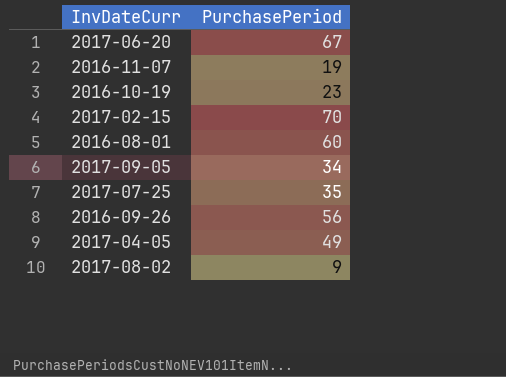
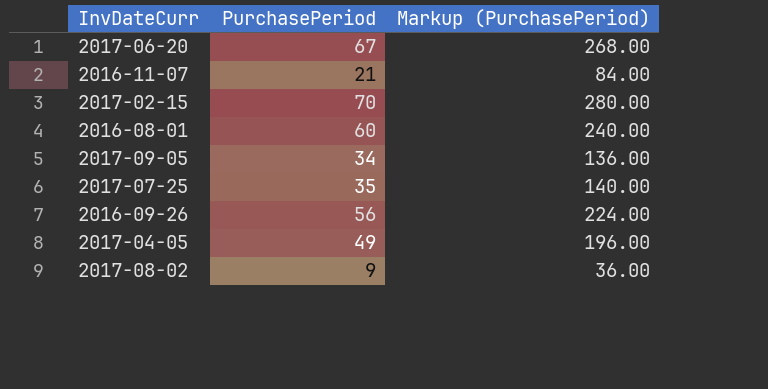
column Markup (PurchasePeriod) | formula: none -> [PurchasePeriod] * 4
row 2016-10-19: 23 -> none
2016-11-07 | PurchasePeriod: 19 -> 21

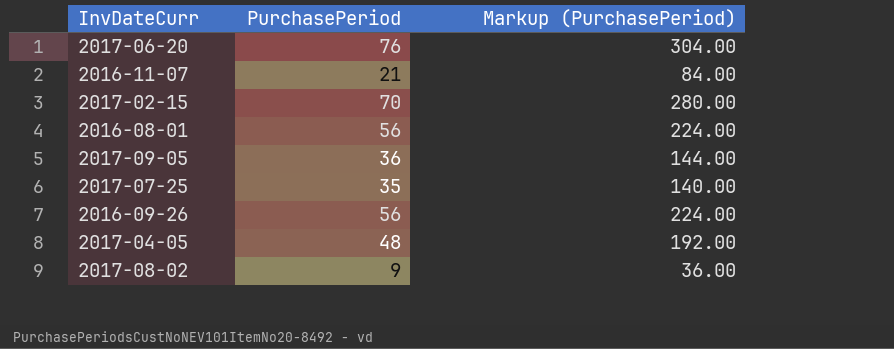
2017-06-20 | PurchasePeriod: 67 -> 76
2017-06-20 | Markup (PurchasePeriod): 268.00 -> 304.00
2016-08-01 | PurchasePeriod: 60 -> 56
2016-08-01 | Markup (PurchasePeriod): 240.00 -> 224.00
2017-09-05 | PurchasePeriod: 34 -> 36
2017-09-05 | Markup (PurchasePeriod): 136.00 -> 144.00
2017-04-05 | PurchasePeriod: 49 -> 48
2017-04-05 | Markup (PurchasePeriod): 196.00 -> 192.00

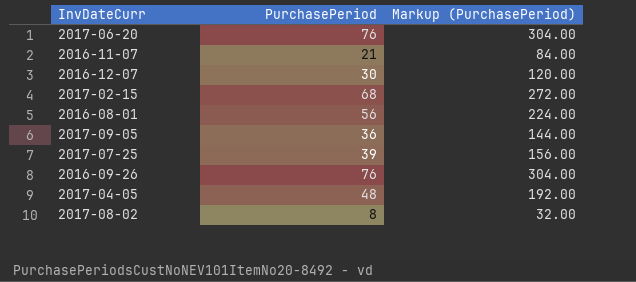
row 2016-12-07: none -> 30 | 120.00
2017-02-15 | PurchasePeriod: 70 -> 68
2017-02-15 | Markup (PurchasePeriod): 280.00 -> 272.00
2017-07-25 | PurchasePeriod: 35 -> 39
2017-07-25 | Markup (PurchasePeriod): 140.00 -> 156.00
2016-09-26 | PurchasePeriod: 56 -> 76
2016-09-26 | Markup (PurchasePeriod): 224.00 -> 304.00
2017-08-02 | PurchasePeriod: 9 -> 8
2017-08-02 | Markup (PurchasePeriod): 36.00 -> 32.00

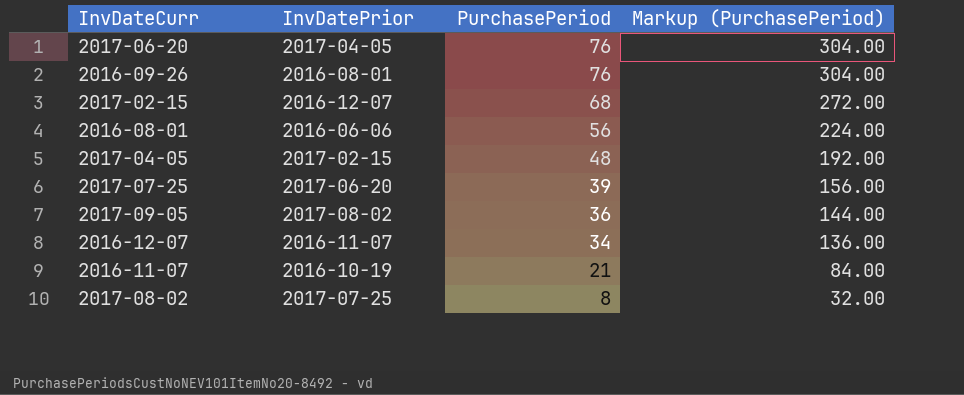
row order: none -> PurchasePeriod descending
column InvDatePrior | position: none -> 2
2016-12-07 | PurchasePeriod: 30 -> 34
2016-12-07 | Markup (PurchasePeriod): 120.00 -> 136.00

